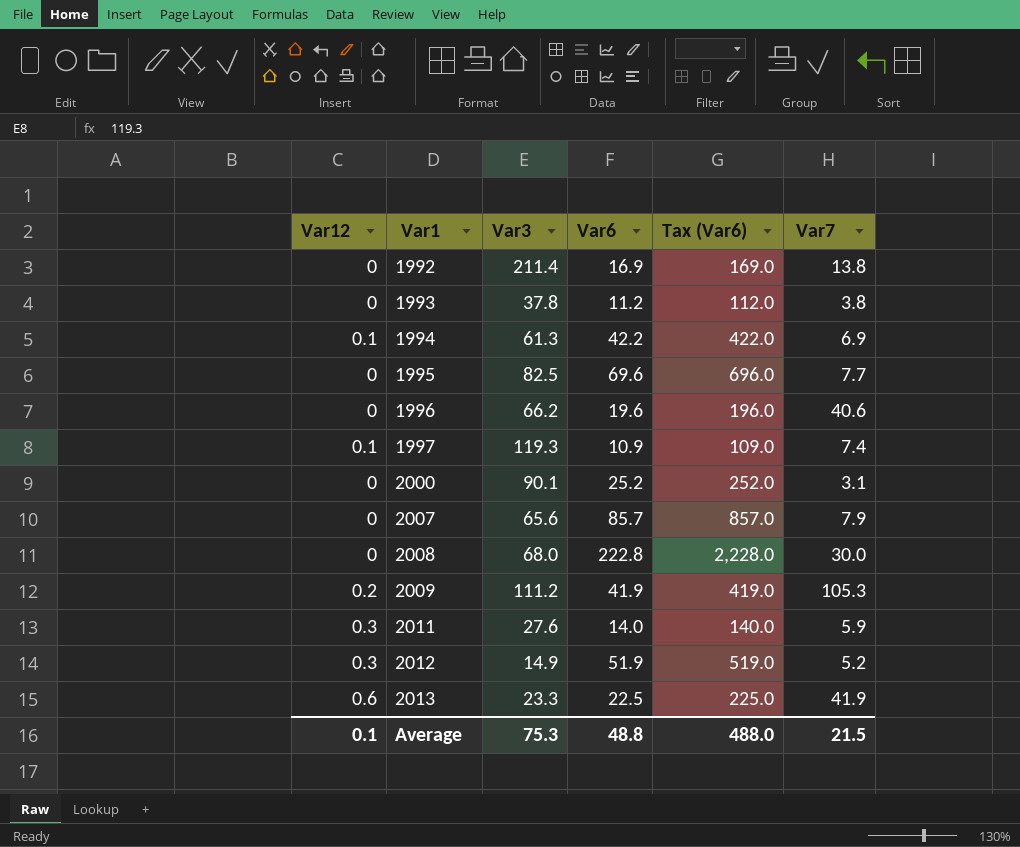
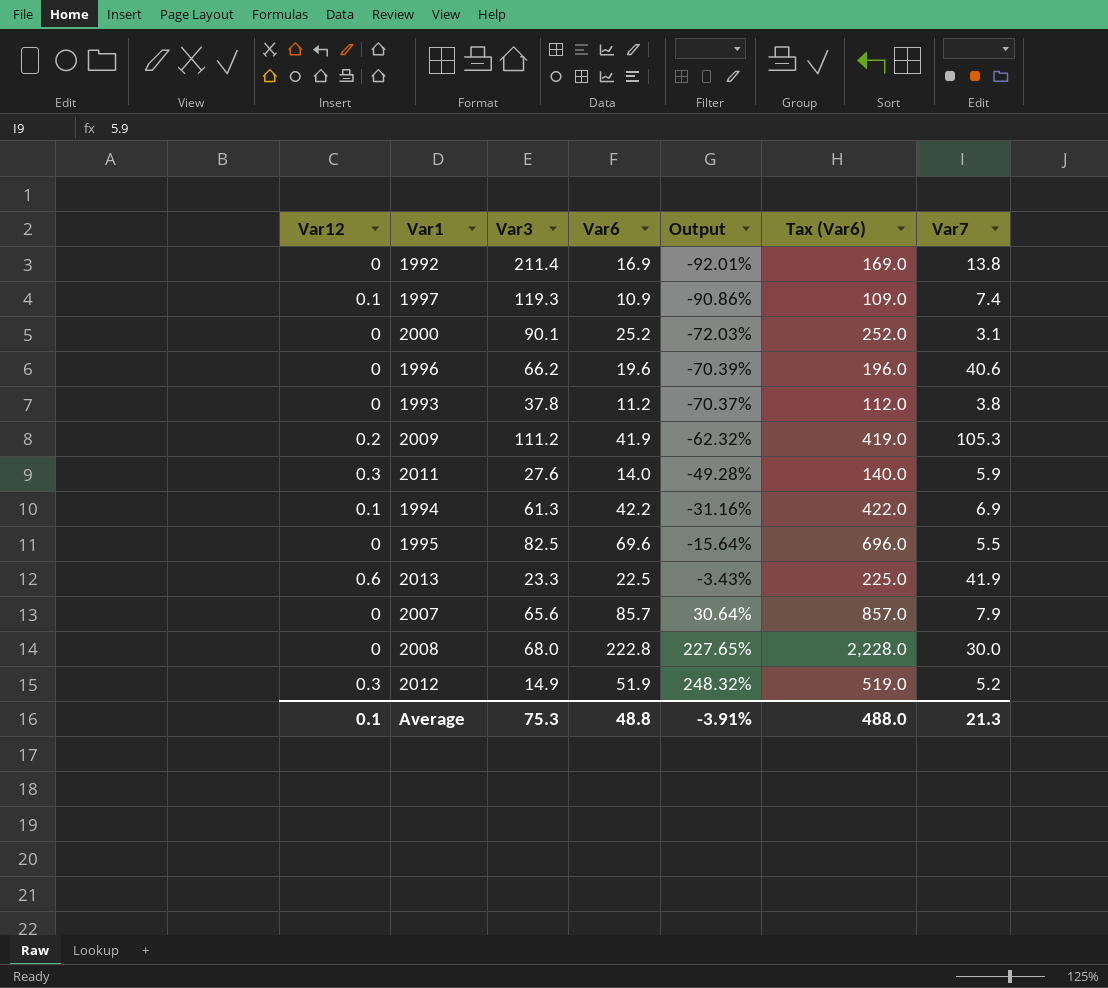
row order: Var1 ascending -> Output ascending
column Output | formula: none -> ([Var6] - [Var3]) / [Var3]
1995 | Var7: 7.7 -> 5.5
Average | Var7: 21.5 -> 21.3

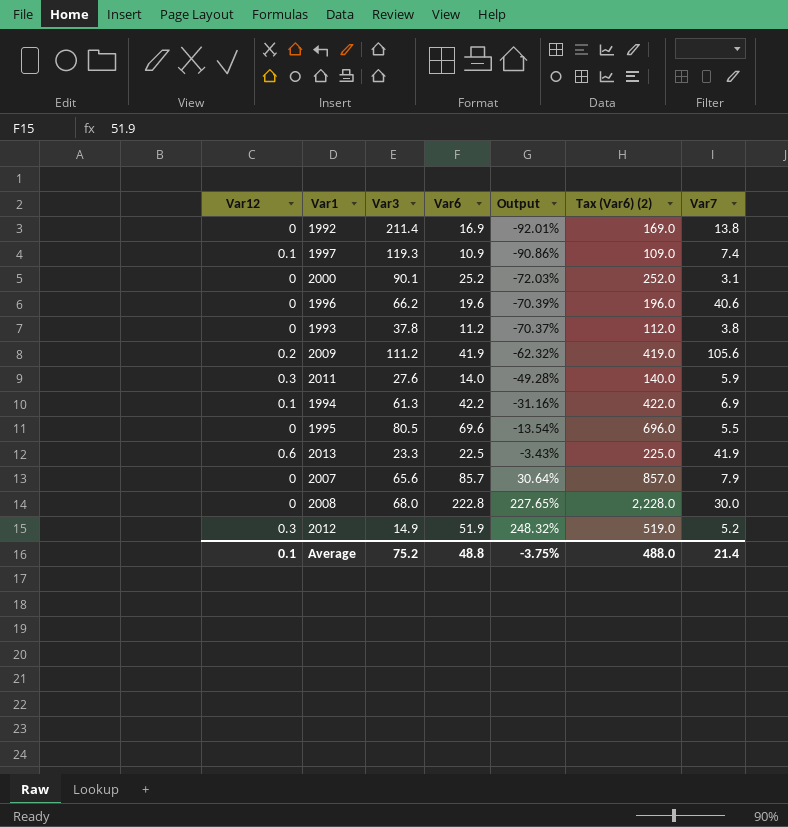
column name: Tax (Var6) -> Tax (Var6) (2)
2009 | Var7: 105.3 -> 105.6
1995 | Var3: 82.5 -> 80.5
1995 | Output: -15.64% -> -13.54%
Average | Var3: 75.3 -> 75.2
Average | Output: -3.91% -> -3.75%
Average | Var7: 21.3 -> 21.4

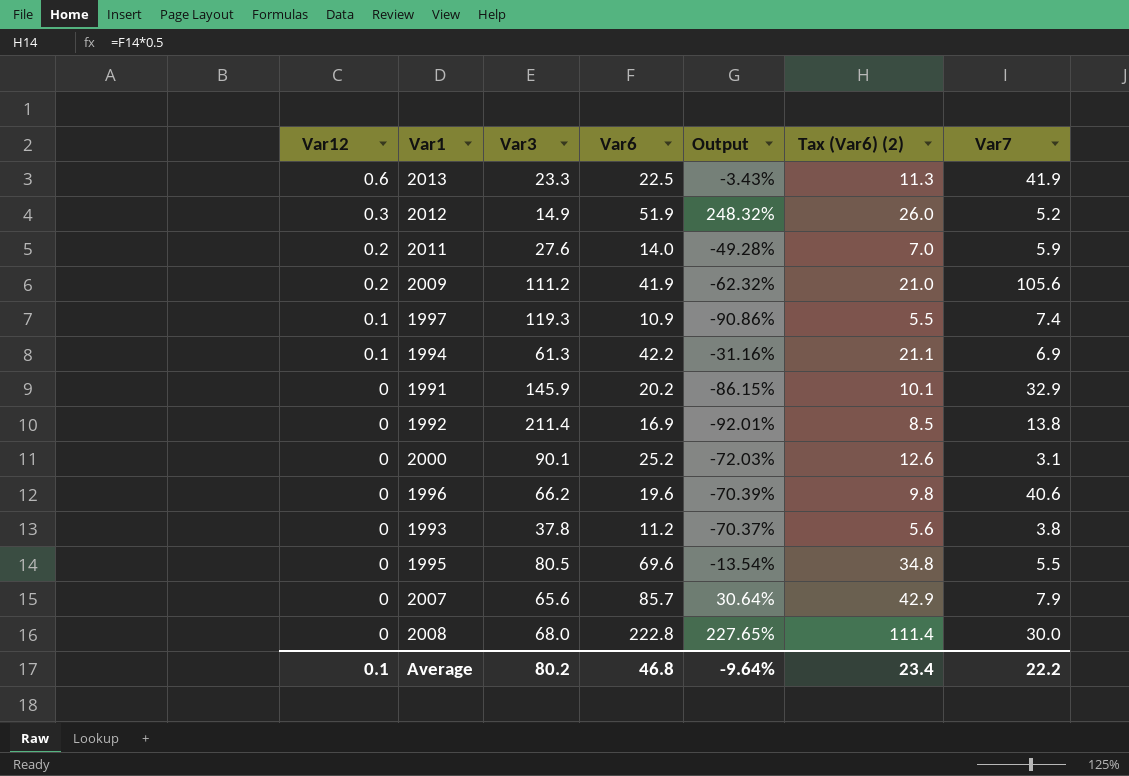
row order: Output ascending -> Var12 descending
column Tax (Var6) (2) | formula: [Var6] * 10 -> [Var6] * 0.5
2011 | Var12: 0.3 -> 0.2
row 1991: none -> 0 | 145.9 | 20.2 | -86.15% | 10.1 | 32.9
Average | Var3: 75.2 -> 80.2
Average | Var6: 48.8 -> 46.8
Average | Output: -3.75% -> -9.64%
Average | Tax (Var6) (2): 488.0 -> 23.4
Average | Var7: 21.4 -> 22.2

